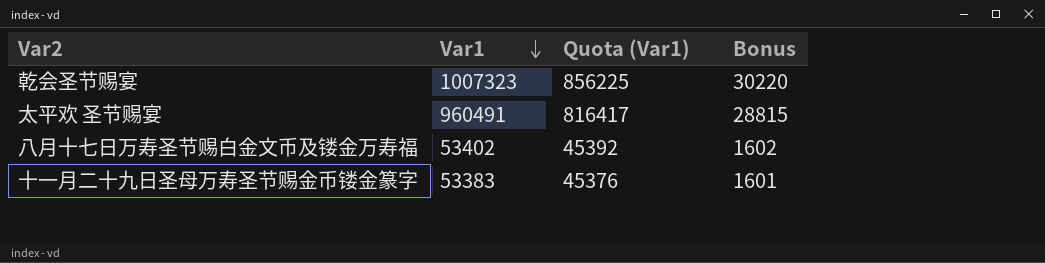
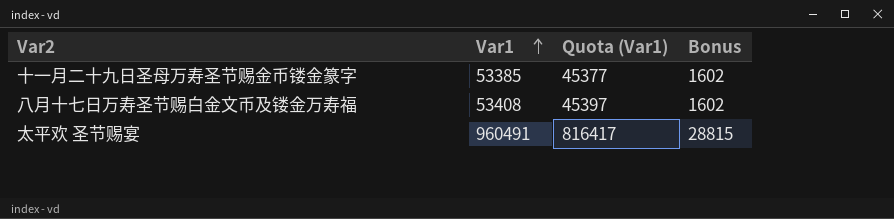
row order: Var1 descending -> Var1 ascending
row 乾会圣节赐宴: 1007323 | 856225 | 30220 -> none
十一月二十九日圣母万寿圣节赐金币镂金篆字 | Var1: 53383 -> 53385
十一月二十九日圣母万寿圣节赐金币镂金篆字 | Quota (Var1): 45376 -> 45377
十一月二十九日圣母万寿圣节赐金币镂金篆字 | Bonus: 1601 -> 1602
八月十七日万寿圣节赐白金文币及镂金万寿福 | Var1: 53402 -> 53408
八月十七日万寿圣节赐白金文币及镂金万寿福 | Quota (Var1): 45392 -> 45397

